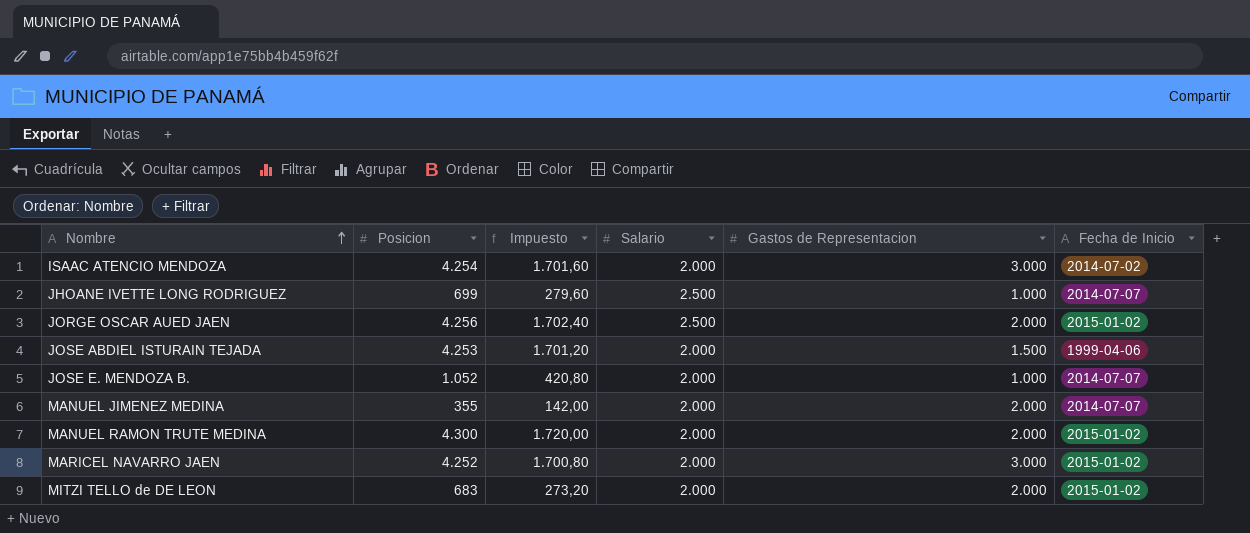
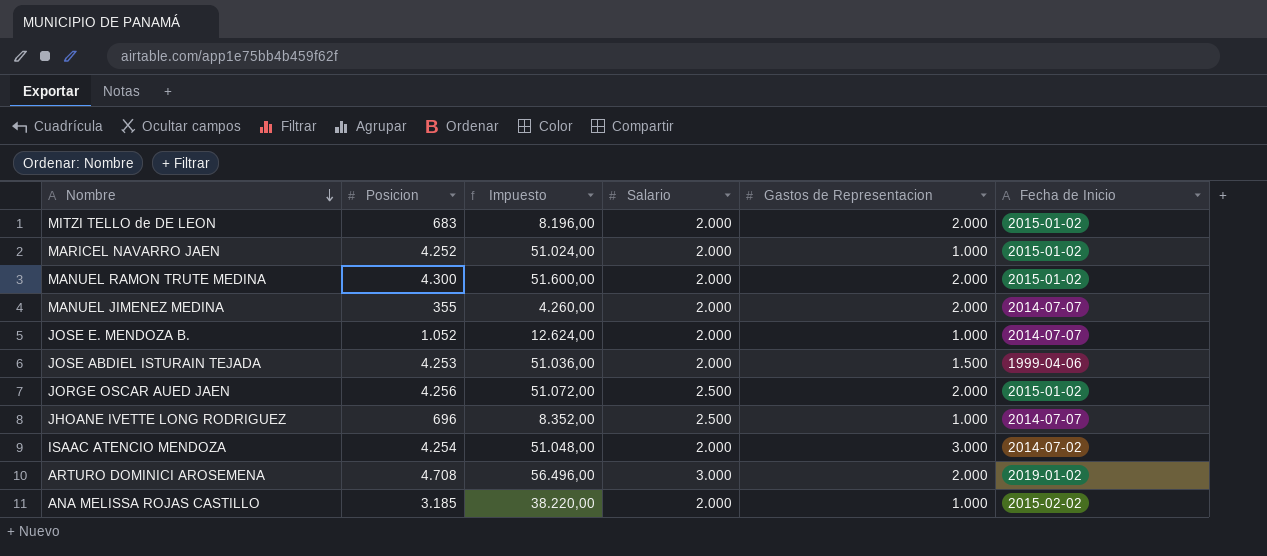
row order: Nombre ascending -> Nombre descending
column Impuesto | formula: [Posicion] * 0,4 -> [Posicion] * 12
MARICEL NAVARRO JAEN | Gastos de Representacion: 3.000 -> 1.000
JHOANE IVETTE LONG RODRIGUEZ | Posicion: 699 -> 696
row ARTURO DOMINICI AROSEMENA: none -> 4.708 | 56.496,00 | 3.000 | 2.000 | 2019-01-02
row ANA MELISSA ROJAS CASTILLO: none -> 3.185 | 38.220,00 | 2.000 | 1.000 | 2015-02-02

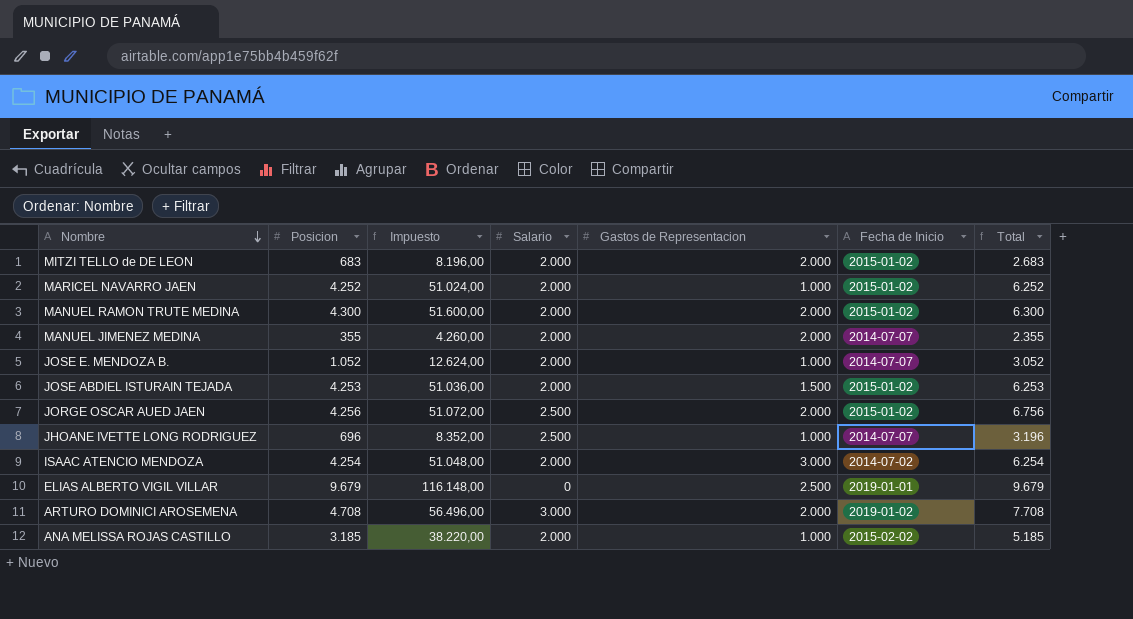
column Total | formula: none -> [Posicion] + [Salario]
JOSE ABDIEL ISTURAIN TEJADA | Fecha de Inicio: 1999-04-06 -> 2015-01-02
row ELIAS ALBERTO VIGIL VILLAR: none -> 9.679 | 116.148,00 | 0 | 2.500 | 2019-01-01 | 9.679

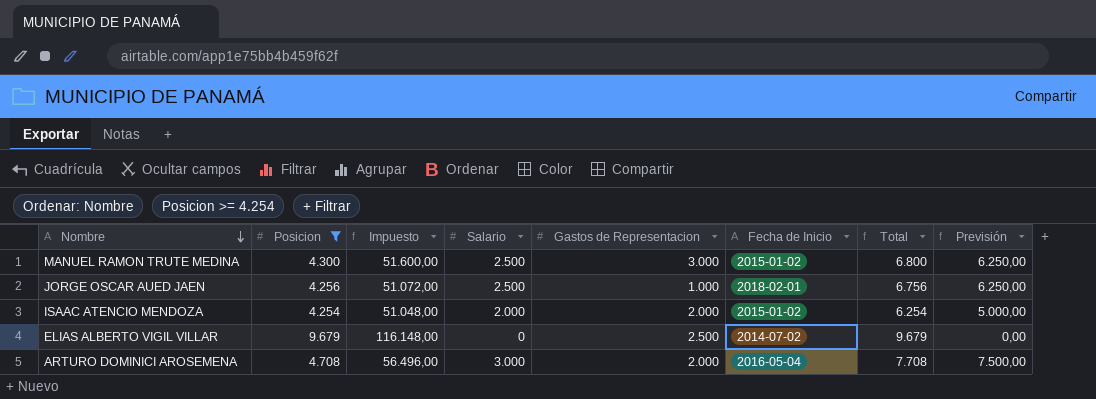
filter: none -> Posicion >= 4.254
column Previsión | formula: none -> [Salario] * 2,5
MANUEL RAMON TRUTE MEDINA | Salario: 2.000 -> 2.500
MANUEL RAMON TRUTE MEDINA | Gastos de Representacion: 2.000 -> 3.000
MANUEL RAMON TRUTE MEDINA | Total: 6.300 -> 6.800
JORGE OSCAR AUED JAEN | Gastos de Representacion: 2.000 -> 1.000
JORGE OSCAR AUED JAEN | Fecha de Inicio: 2015-01-02 -> 2018-02-01
ISAAC ATENCIO MENDOZA | Gastos de Representacion: 3.000 -> 2.000
ISAAC ATENCIO MENDOZA | Fecha de Inicio: 2014-07-02 -> 2015-01-02
ELIAS ALBERTO VIGIL VILLAR | Fecha de Inicio: 2019-01-01 -> 2014-07-02
ARTURO DOMINICI AROSEMENA | Fecha de Inicio: 2019-01-02 -> 2016-05-04

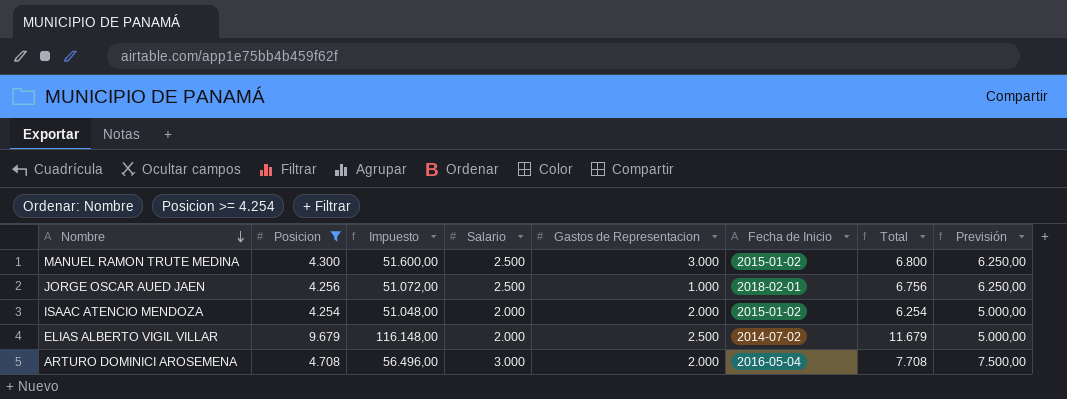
ELIAS ALBERTO VIGIL VILLAR | Salario: 0 -> 2.000
ELIAS ALBERTO VIGIL VILLAR | Total: 9.679 -> 11.679
ELIAS ALBERTO VIGIL VILLAR | Previsión: 0,00 -> 5.000,00

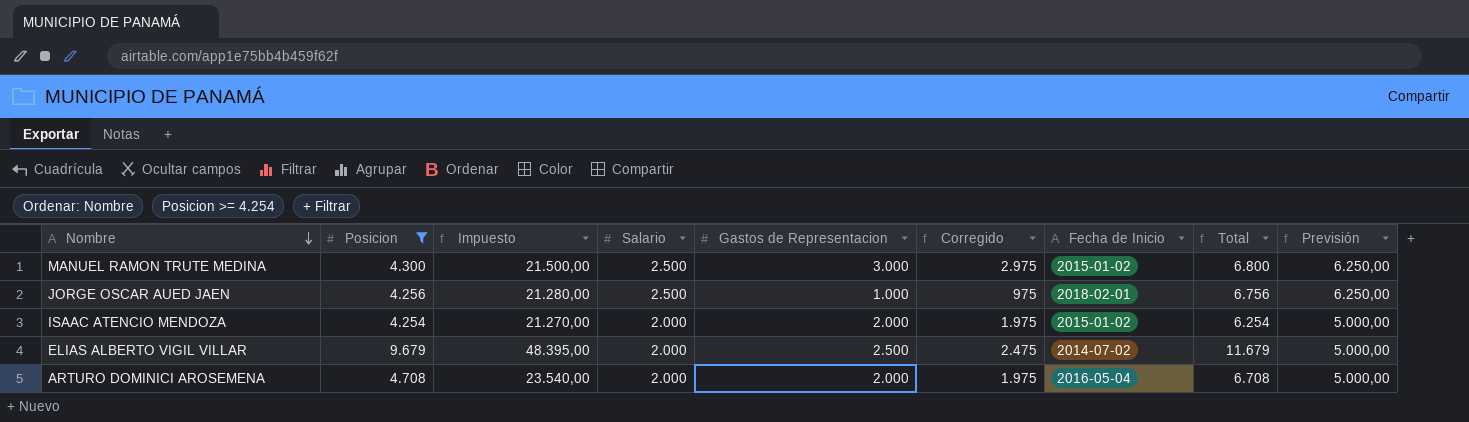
column Impuesto | formula: [Posicion] * 12 -> [Posicion] * 5
column Corregido | formula: none -> [Gastos de Representacion] - 25
ARTURO DOMINICI AROSEMENA | Salario: 3.000 -> 2.000
ARTURO DOMINICI AROSEMENA | Total: 7.708 -> 6.708
ARTURO DOMINICI AROSEMENA | Previsión: 7.500,00 -> 5.000,00

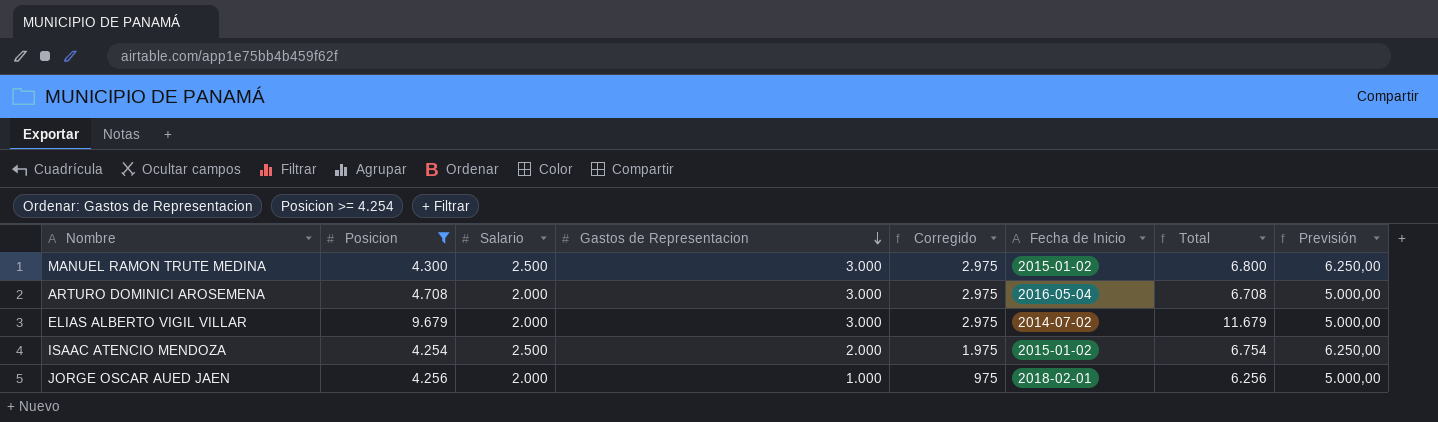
row order: Nombre descending -> Gastos de Representacion descending
column Impuesto | formula: [Posicion] * 5 -> none
ARTURO DOMINICI AROSEMENA | Gastos de Representacion: 2.000 -> 3.000
ARTURO DOMINICI AROSEMENA | Corregido: 1.975 -> 2.975
ELIAS ALBERTO VIGIL VILLAR | Gastos de Representacion: 2.500 -> 3.000
ELIAS ALBERTO VIGIL VILLAR | Corregido: 2.475 -> 2.975
ISAAC ATENCIO MENDOZA | Salario: 2.000 -> 2.500
ISAAC ATENCIO MENDOZA | Total: 6.254 -> 6.754
ISAAC ATENCIO MENDOZA | Previsión: 5.000,00 -> 6.250,00
JORGE OSCAR AUED JAEN | Salario: 2.500 -> 2.000
JORGE OSCAR AUED JAEN | Total: 6.756 -> 6.256
JORGE OSCAR AUED JAEN | Previsión: 6.250,00 -> 5.000,00

